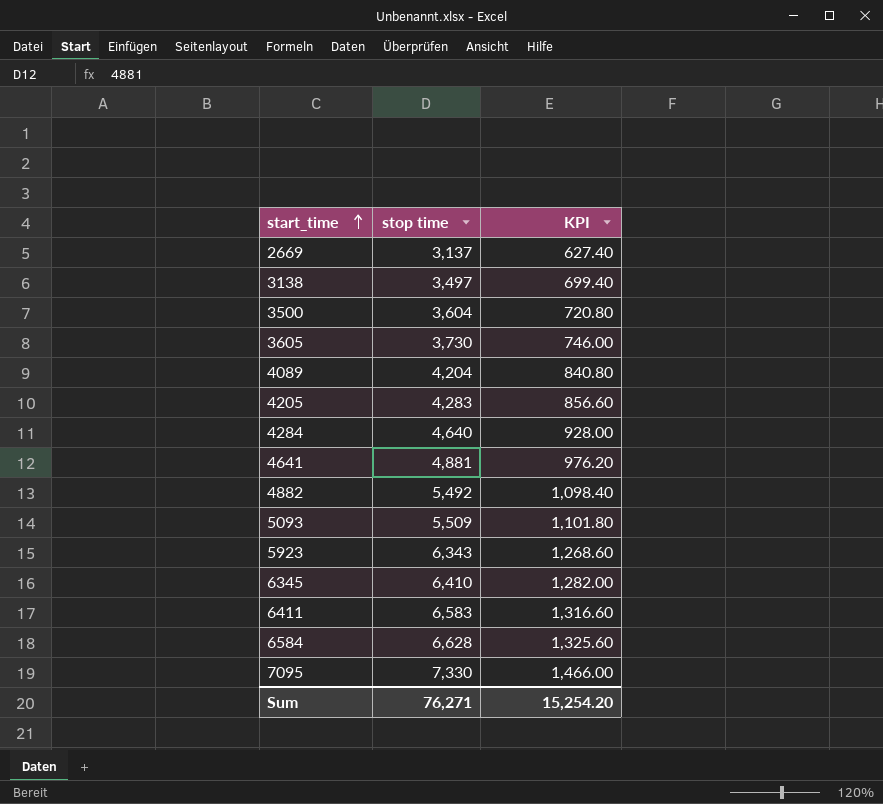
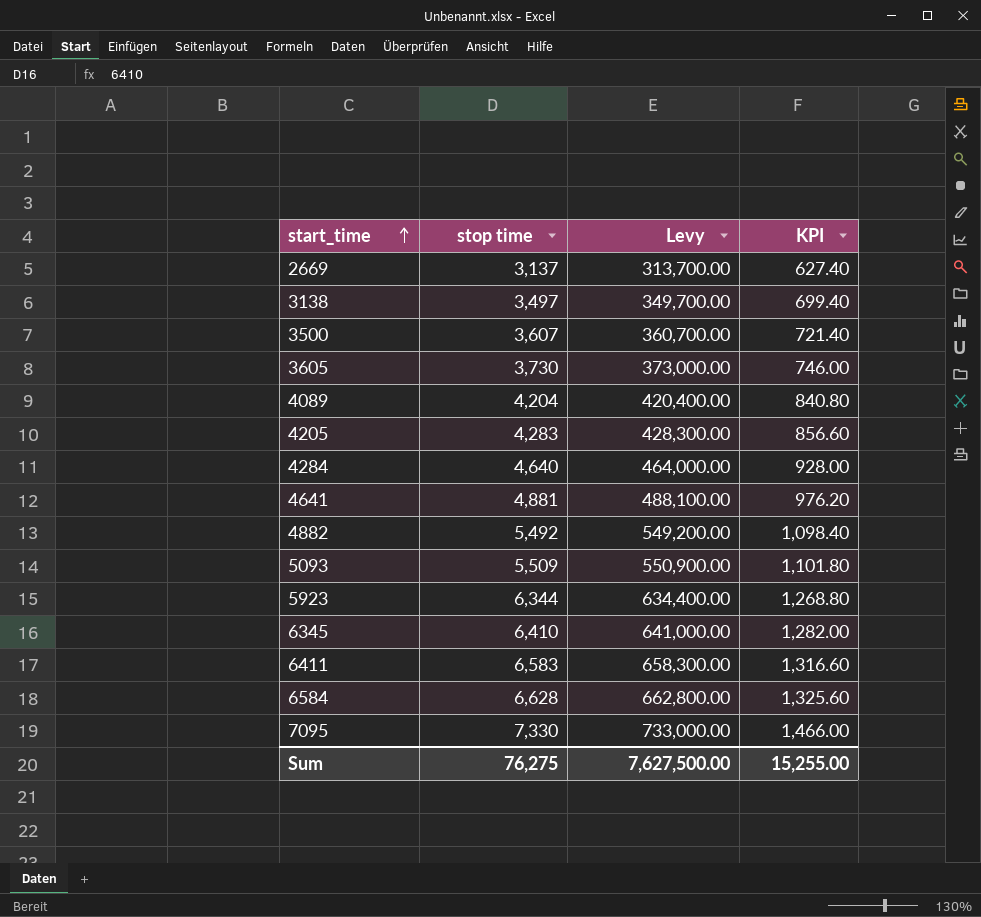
column Levy | formula: none -> [stop time] * 100
3500 | stop time: 3,604 -> 3,607
3500 | KPI: 720.80 -> 721.40
5923 | stop time: 6,343 -> 6,344
5923 | KPI: 1,268.60 -> 1,268.80
Sum | stop time: 76,271 -> 76,275
Sum | KPI: 15,254.20 -> 15,255.00

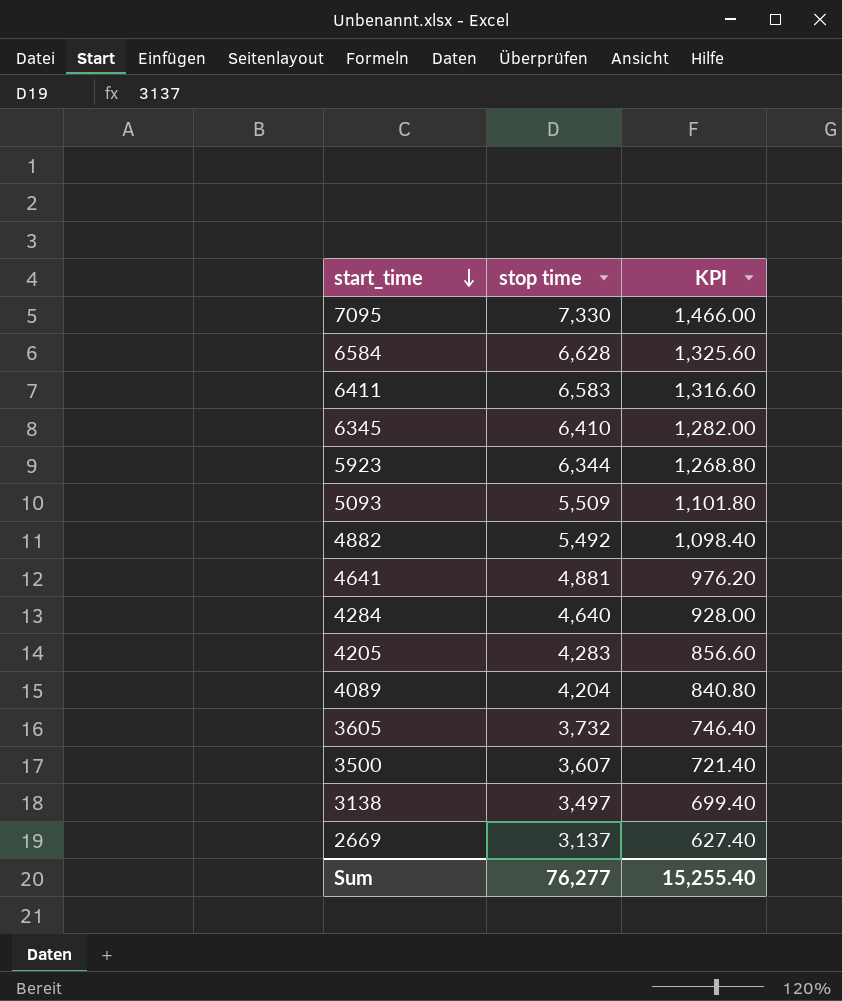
row order: start_time ascending -> start_time descending
column Levy | formula: [stop time] * 100 -> none
3605 | stop time: 3,730 -> 3,732
3605 | KPI: 746.00 -> 746.40
Sum | stop time: 76,275 -> 76,277
Sum | KPI: 15,255.00 -> 15,255.40

